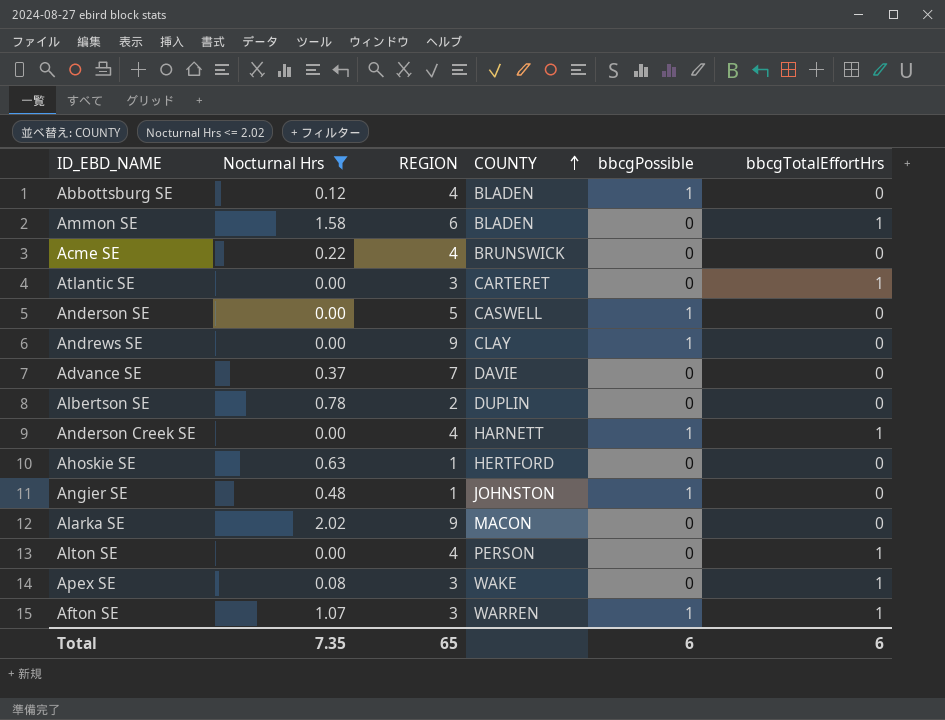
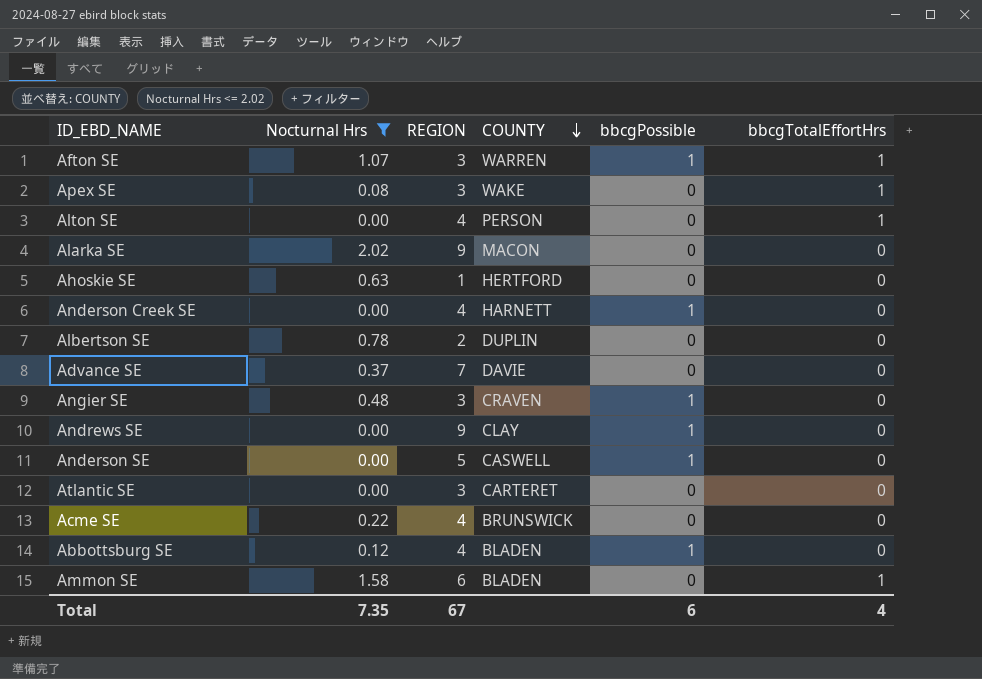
row order: COUNTY ascending -> COUNTY descending
Anderson Creek SE | bbcgTotalEffortHrs: 1 -> 0
Angier SE | REGION: 1 -> 3
Angier SE | COUNTY: JOHNSTON -> CRAVEN
Atlantic SE | bbcgTotalEffortHrs: 1 -> 0
Total | REGION: 65 -> 67
Total | bbcgTotalEffortHrs: 6 -> 4

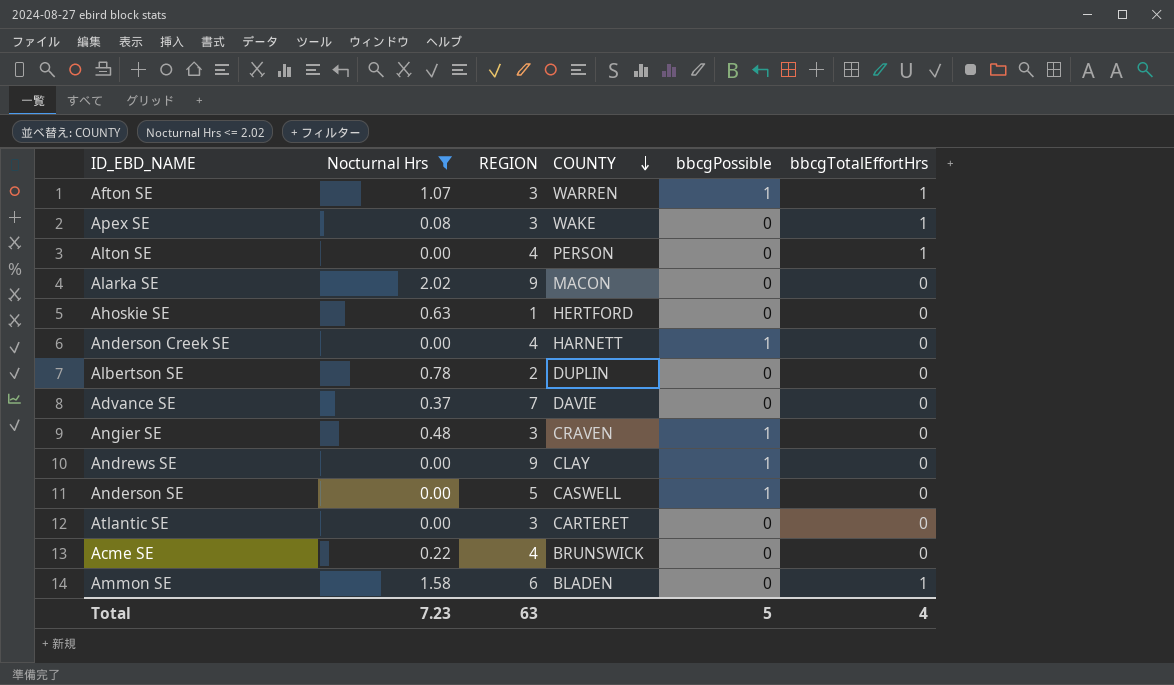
row Abbottsburg SE: 0.12 | 4 | BLADEN | 1 | 0 -> none
Total | Nocturnal Hrs: 7.35 -> 7.23
Total | REGION: 67 -> 63
Total | bbcgPossible: 6 -> 5

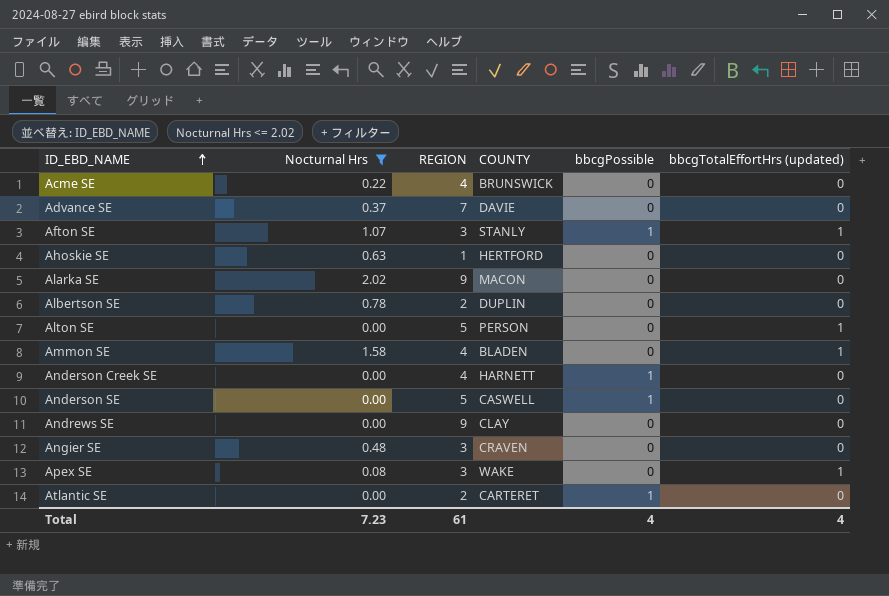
row order: COUNTY descending -> ID_EBD_NAME ascending
column name: bbcgTotalEffortHrs -> bbcgTotalEffortHrs (updated)
Afton SE | COUNTY: WARREN -> STANLY
Alton SE | REGION: 4 -> 5
Ammon SE | REGION: 6 -> 4
Andrews SE | bbcgPossible: 1 -> 0
Angier SE | bbcgPossible: 1 -> 0
Atlantic SE | REGION: 3 -> 2
Atlantic SE | bbcgPossible: 0 -> 1
Total | REGION: 63 -> 61
Total | bbcgPossible: 5 -> 4

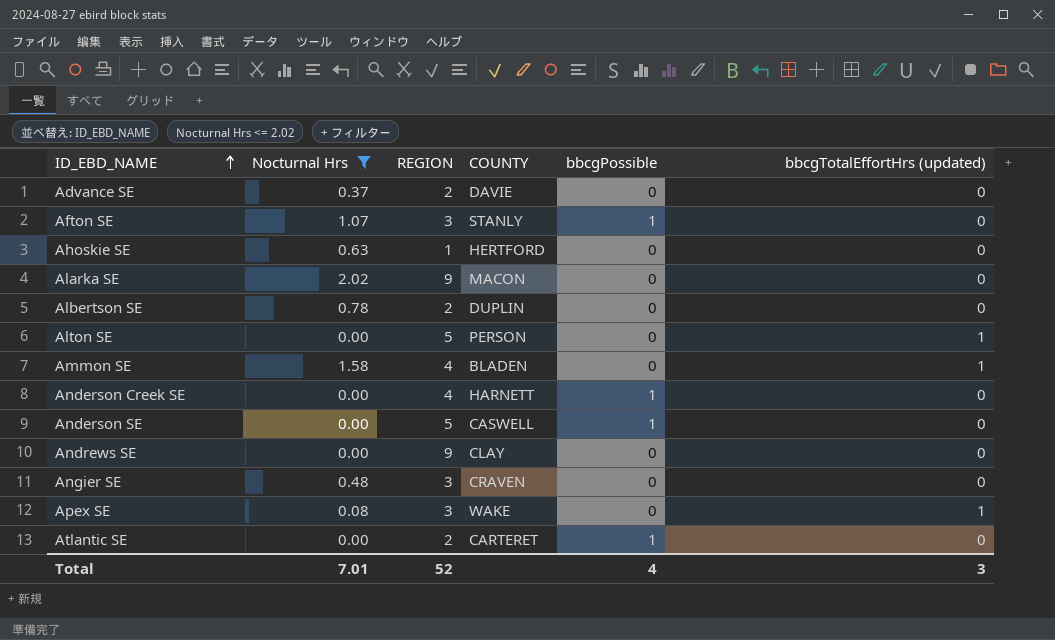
row Acme SE: 0.22 | 4 | BRUNSWICK | 0 | 0 -> none
Advance SE | REGION: 7 -> 2
Afton SE | bbcgTotalEffortHrs (updated): 1 -> 0
Total | Nocturnal Hrs: 7.23 -> 7.01
Total | REGION: 61 -> 52
Total | bbcgTotalEffortHrs (updated): 4 -> 3

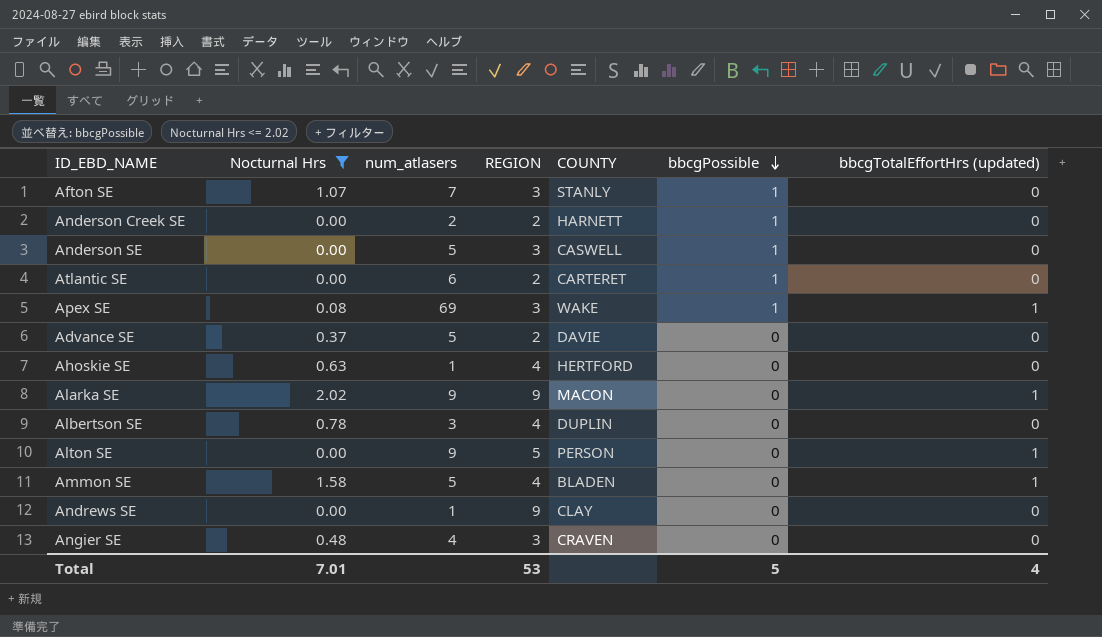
row order: ID_EBD_NAME ascending -> bbcgPossible descending
column num_atlasers | position: none -> 3
Anderson Creek SE | REGION: 4 -> 2
Anderson SE | REGION: 5 -> 3
Apex SE | bbcgPossible: 0 -> 1
Ahoskie SE | REGION: 1 -> 4
Alarka SE | bbcgTotalEffortHrs (updated): 0 -> 1
Albertson SE | REGION: 2 -> 4
Total | REGION: 52 -> 53
Total | bbcgPossible: 4 -> 5
Total | bbcgTotalEffortHrs (updated): 3 -> 4

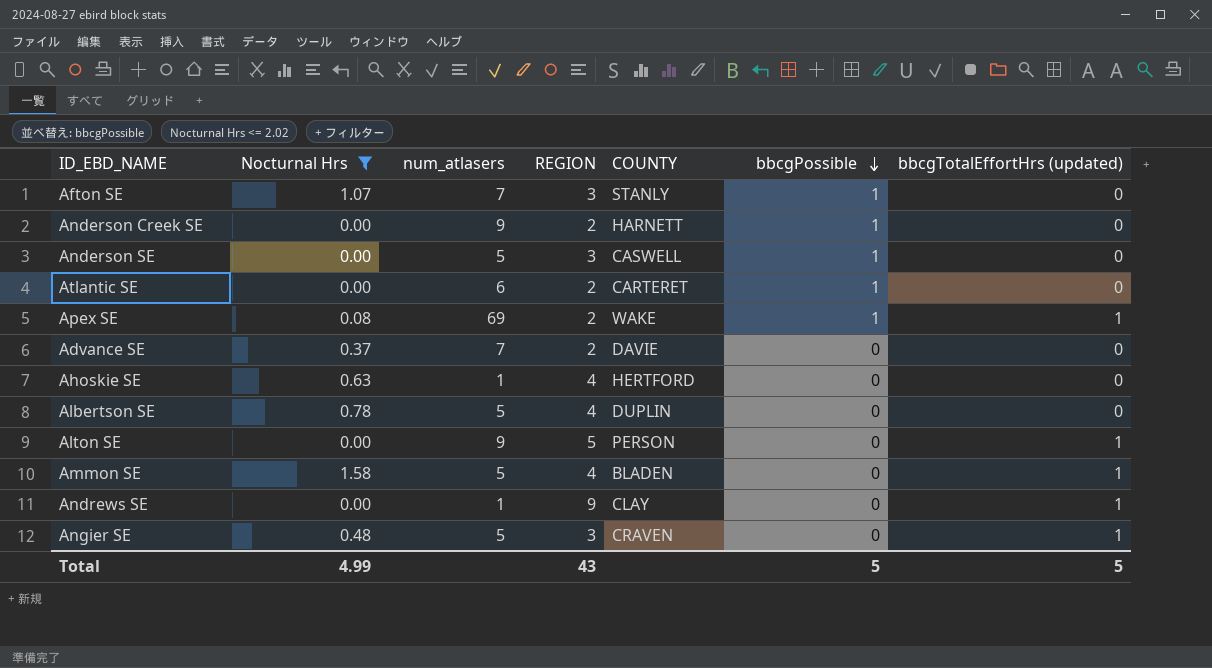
row Alarka SE: 2.02 | 9 | 9 | MACON | 0 | 1 -> none
Anderson Creek SE | num_atlasers: 2 -> 9
Apex SE | REGION: 3 -> 2
Advance SE | num_atlasers: 5 -> 7
Albertson SE | num_atlasers: 3 -> 5
Andrews SE | bbcgTotalEffortHrs (updated): 0 -> 1
Angier SE | num_atlasers: 4 -> 5
Angier SE | bbcgTotalEffortHrs (updated): 0 -> 1
Total | Nocturnal Hrs: 7.01 -> 4.99
Total | REGION: 53 -> 43
Total | bbcgTotalEffortHrs (updated): 4 -> 5

